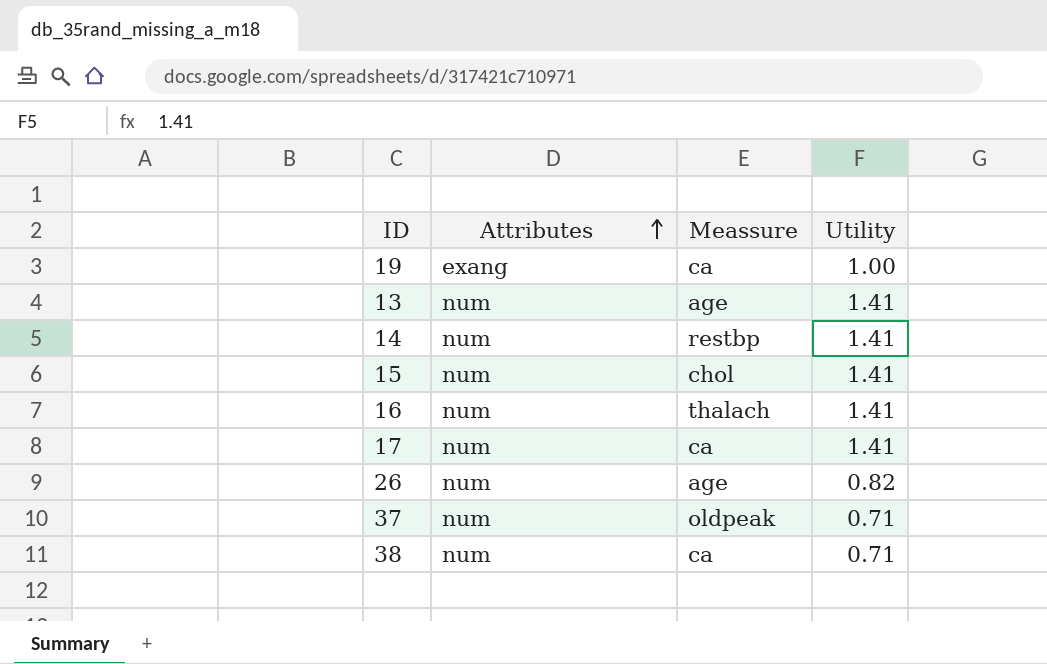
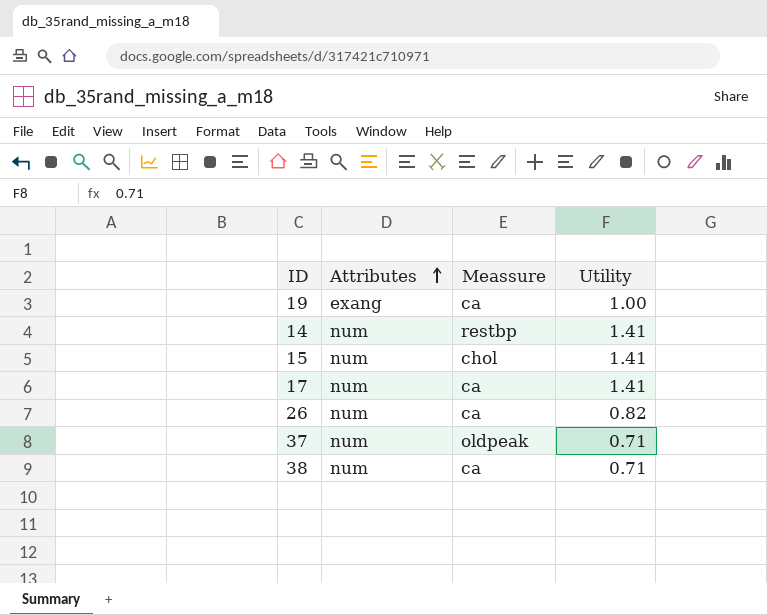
row 13: num | age | 1.41 -> none
row 16: num | thalach | 1.41 -> none
26 | Meassure: age -> ca

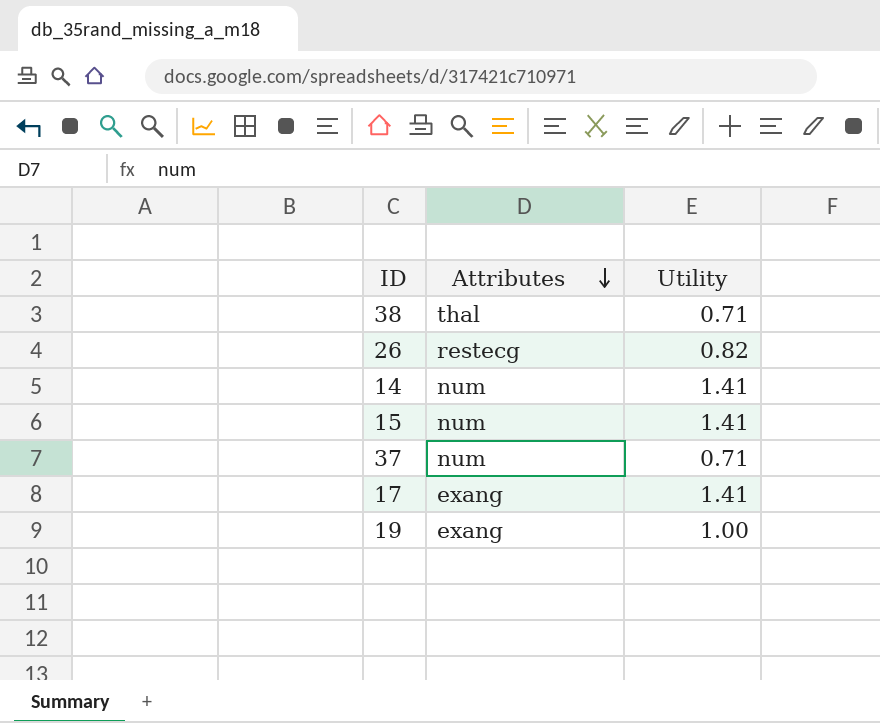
row order: Attributes ascending -> Attributes descending
column Meassure | position: 3 -> none
38 | Attributes: num -> thal
26 | Attributes: num -> restecg
17 | Attributes: num -> exang

